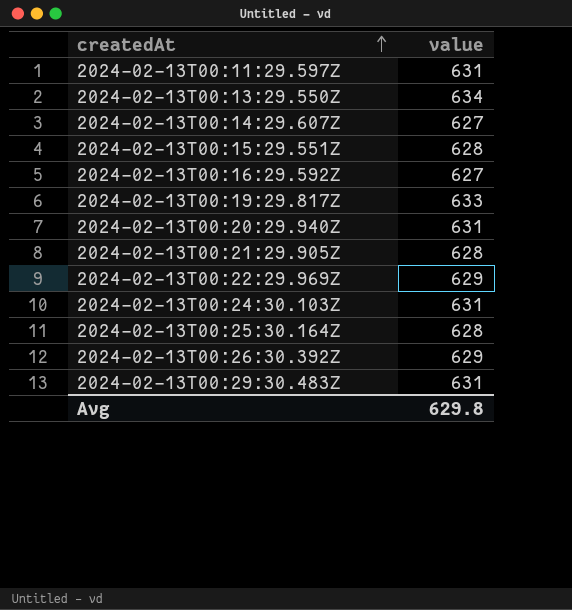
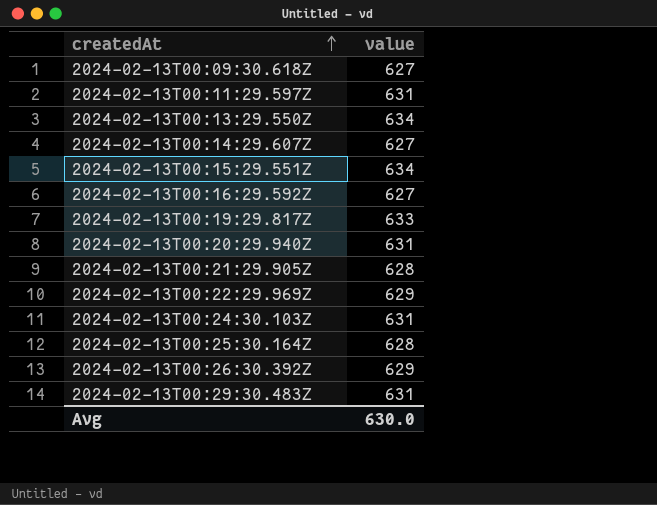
row 2024-02-13T00:09:30.618Z: none -> 627
2024-02-13T00:15:29.551Z | value: 628 -> 634
Avg | value: 629.8 -> 630.0

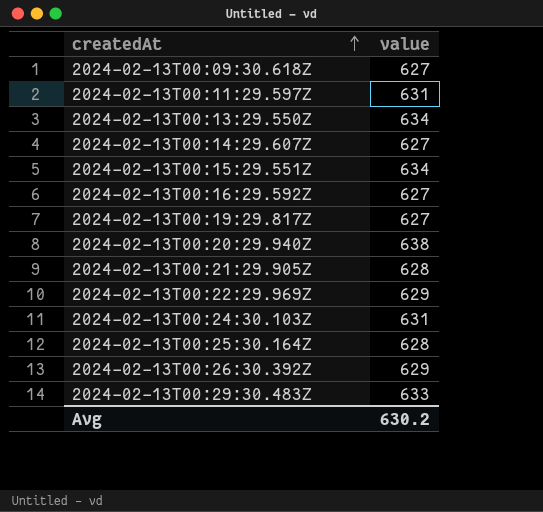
2024-02-13T00:19:29.817Z | value: 633 -> 627
2024-02-13T00:20:29.940Z | value: 631 -> 638
2024-02-13T00:29:30.483Z | value: 631 -> 633
Avg | value: 630.0 -> 630.2

